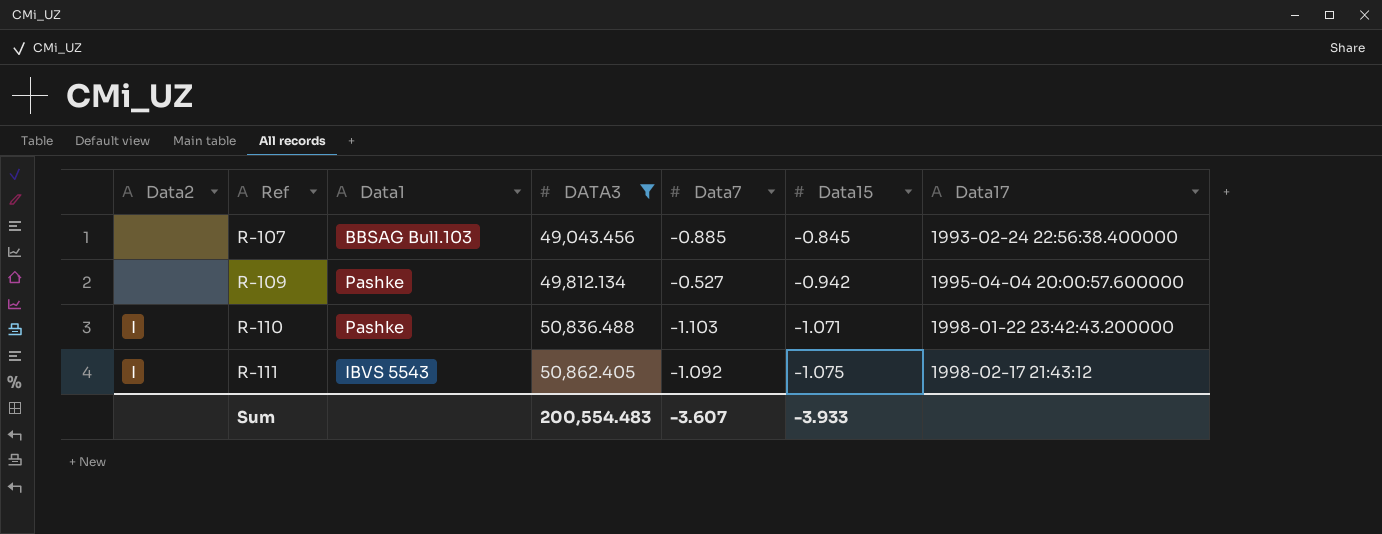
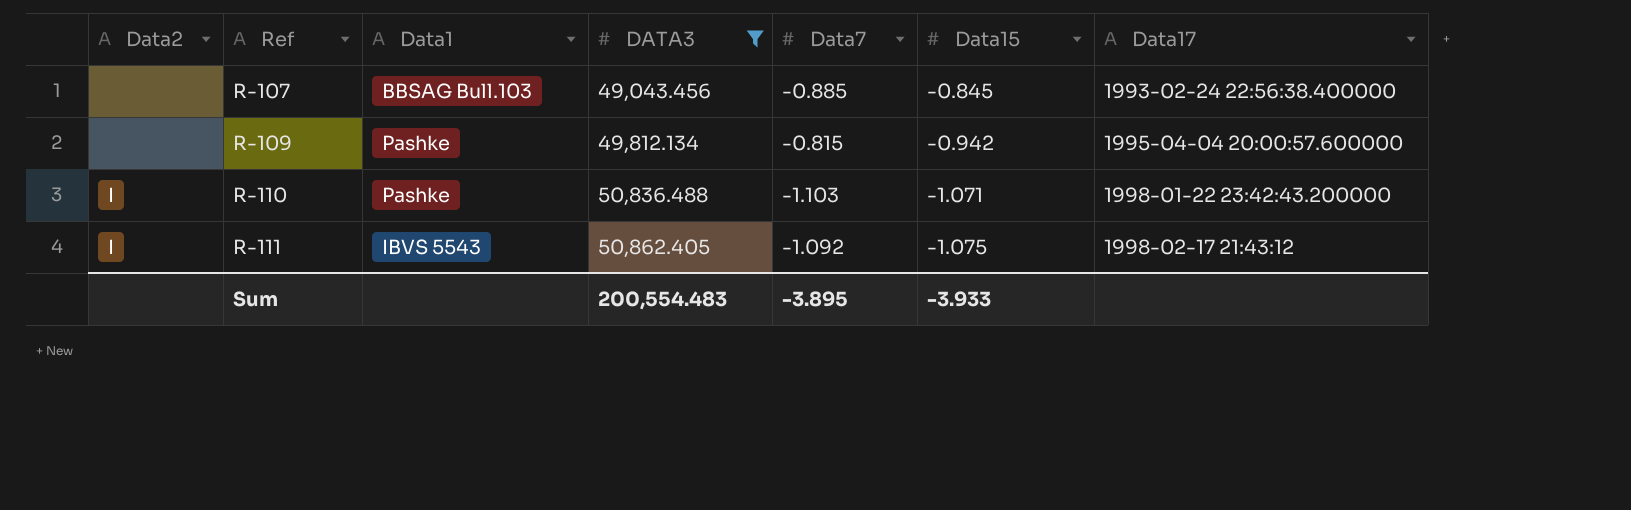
R-109 | Data7: -0.527 -> -0.815
Sum | Data7: -3.607 -> -3.895

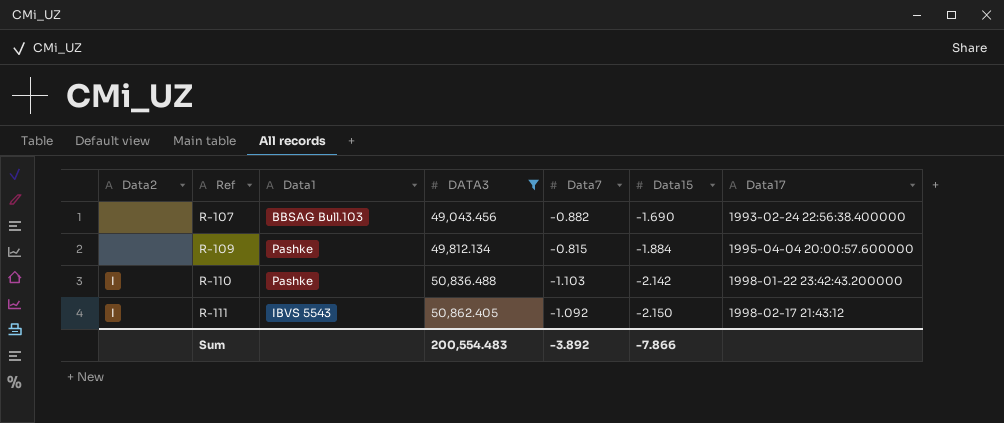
R-107 | Data7: -0.885 -> -0.882
R-107 | Data15: -0.845 -> -1.690
R-109 | Data15: -0.942 -> -1.884
R-110 | Data15: -1.071 -> -2.142
R-111 | Data15: -1.075 -> -2.150
Sum | Data7: -3.895 -> -3.892
Sum | Data15: -3.933 -> -7.866

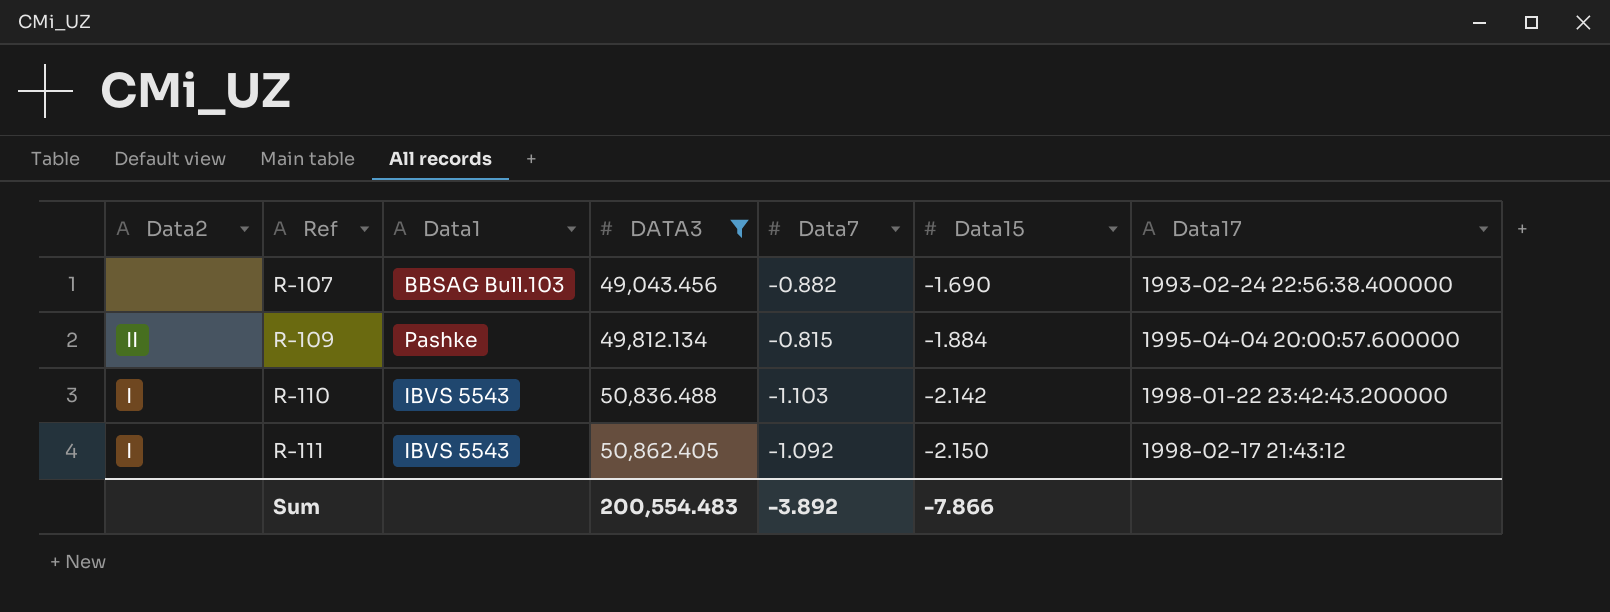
R-109 | Data2: none -> II
R-110 | Data1: Pashke -> IBVS 5543

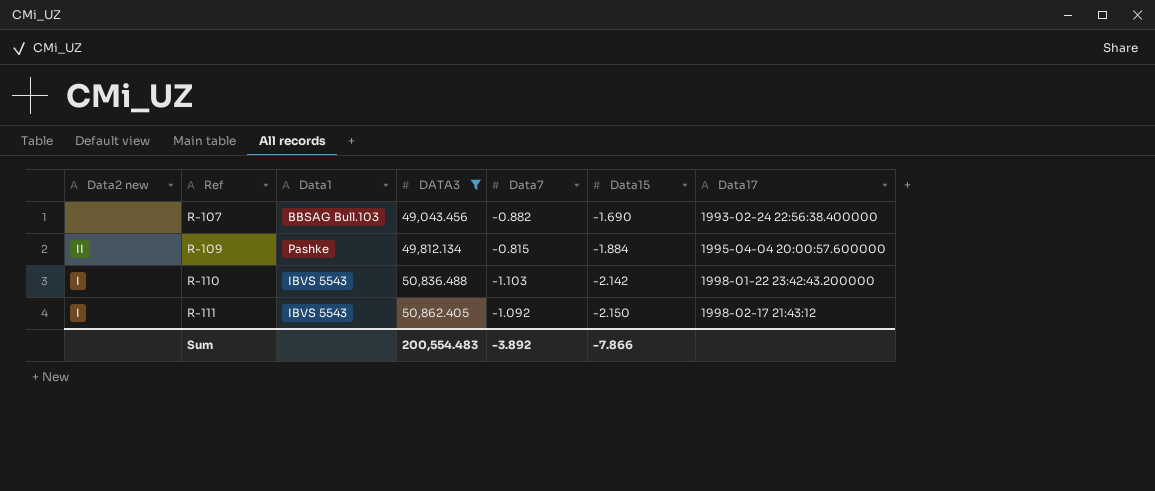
column name: Data2 -> Data2 new

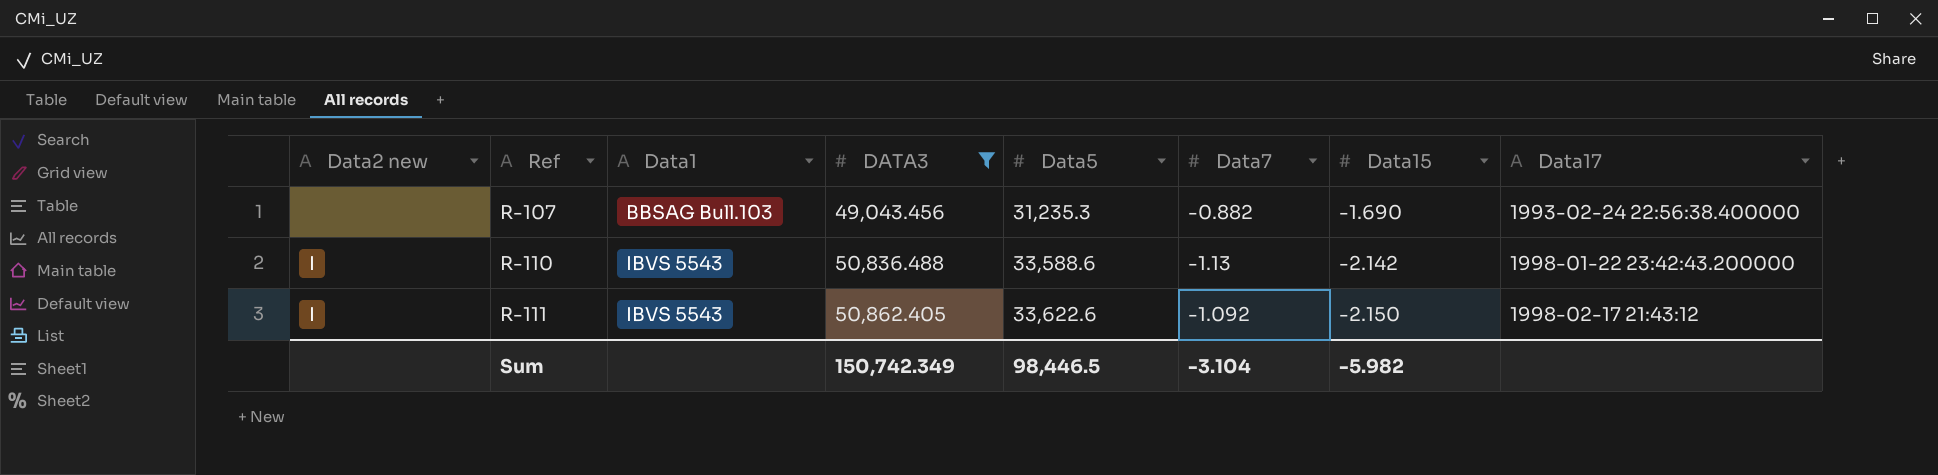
column Data5 | position: none -> 5
row R-109: II | Pashke | 49,812.134 | -0.815 | -1.884 | 1995-04-04 20:00:57.600000 -> none
R-110 | Data7: -1.103 -> -1.13
Sum | DATA3: 200,554.483 -> 150,742.349
Sum | Data7: -3.892 -> -3.104
Sum | Data15: -7.866 -> -5.982

